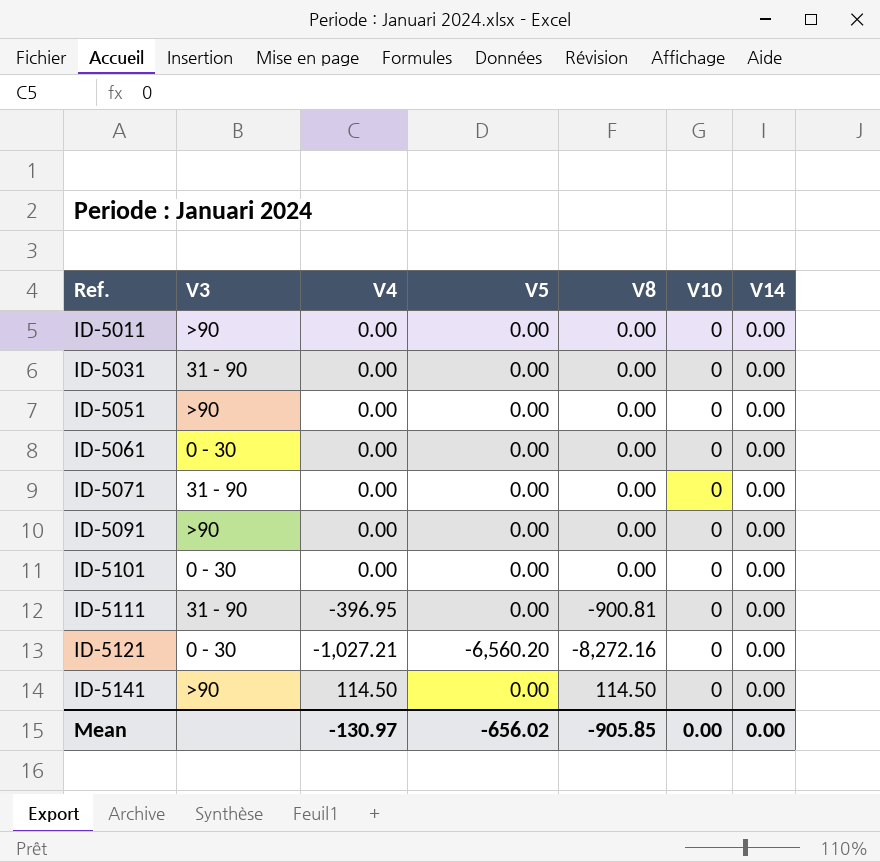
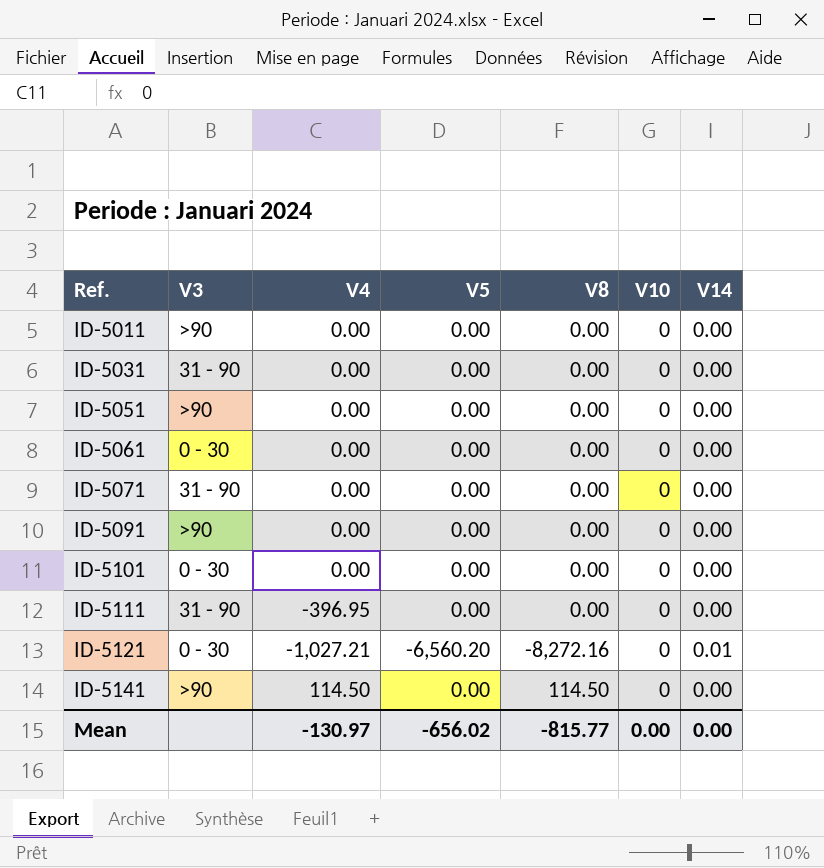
ID-5111 | V8: -900.81 -> 0.00
ID-5121 | V14: 0.00 -> 0.01
Mean | V8: -905.85 -> -815.77

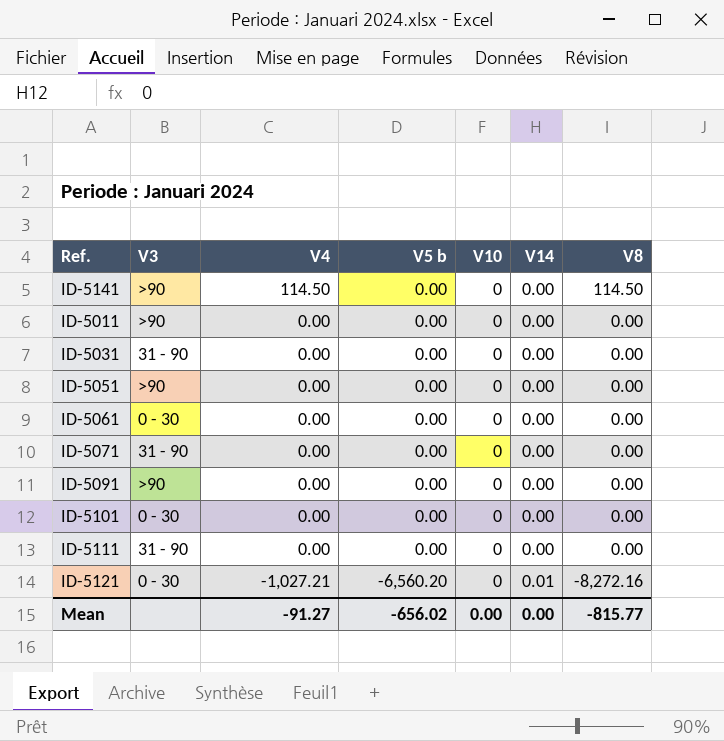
row order: Ref. ascending -> V4 descending
column name: V5 -> V5 b
column V8 | position: 5 -> 7
ID-5111 | V4: -396.95 -> 0.00
Mean | V4: -130.97 -> -91.27

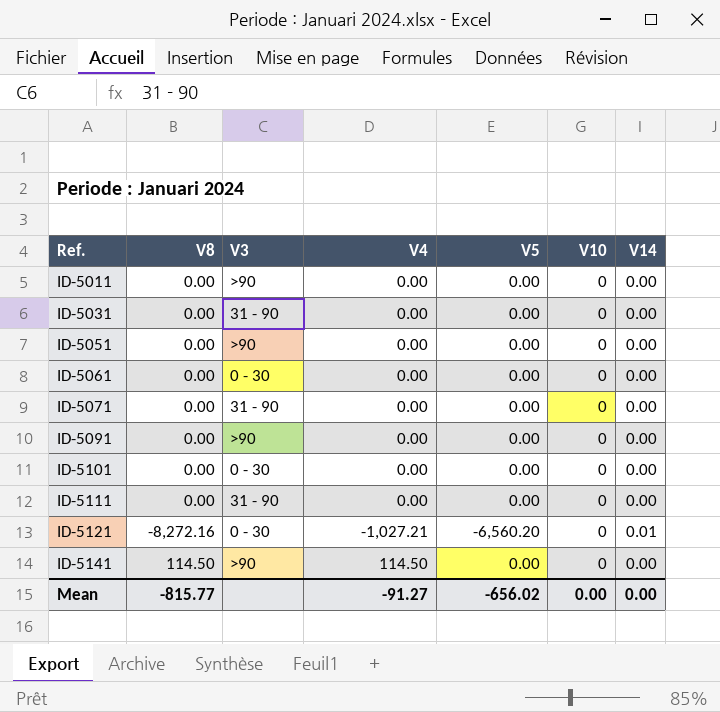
row order: V4 descending -> Ref. ascending
column V8 | position: 7 -> 2
column name: V5 b -> V5

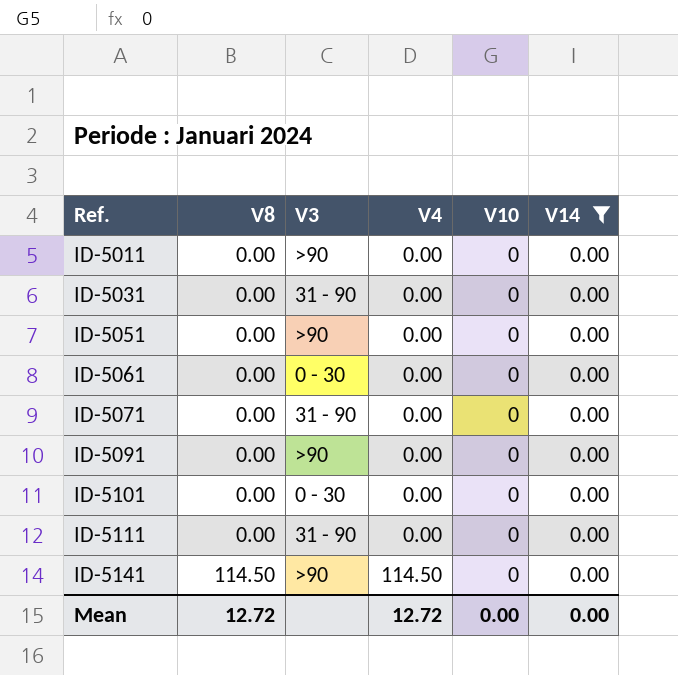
filter: none -> V14 = 0.00
column V5 | position: 5 -> none
Mean | V8: -815.77 -> 12.72
Mean | V4: -91.27 -> 12.72

